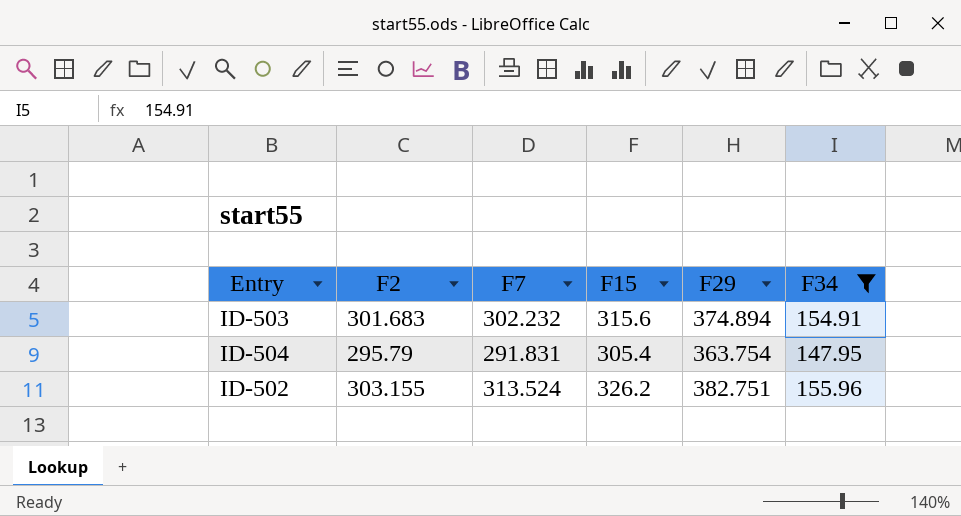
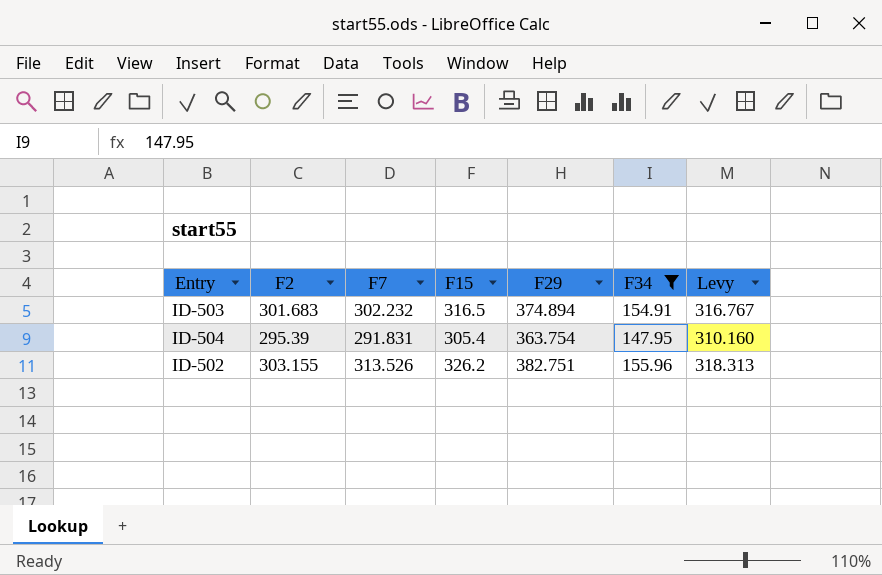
column Levy | formula: none -> [F2] * 1.05
ID-503 | F15: 315.6 -> 316.5
ID-504 | F2: 295.79 -> 295.39
ID-502 | F7: 313.524 -> 313.526

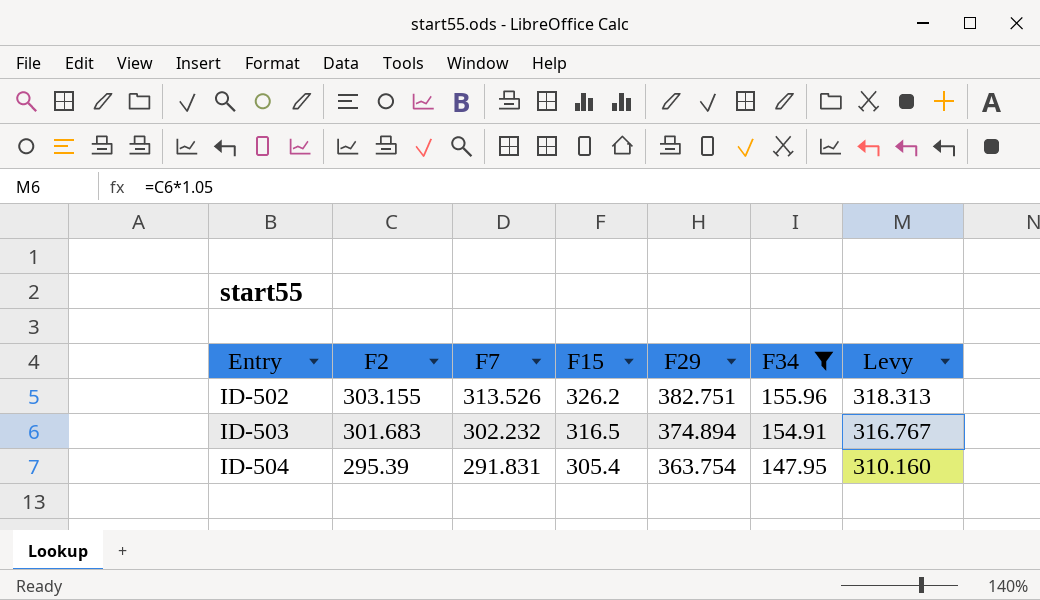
row order: none -> Entry ascending

